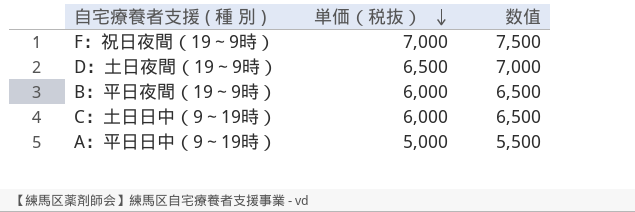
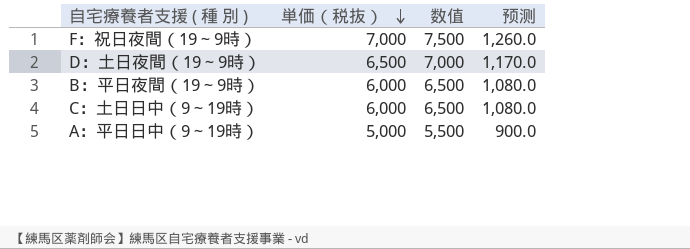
column 预测 | formula: none -> [単価（税抜）] * 0.18

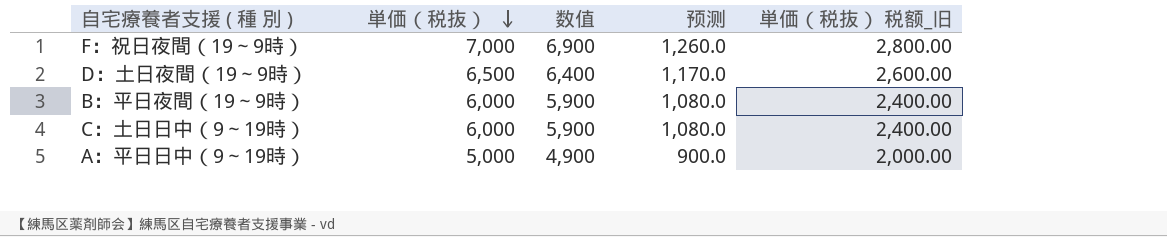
column 数值 | formula: [単価（税抜）] + 500 -> [単価（税抜）] - 100
column 単価（税抜） 税额_旧 | formula: none -> [単価（税抜）] * 0.4

